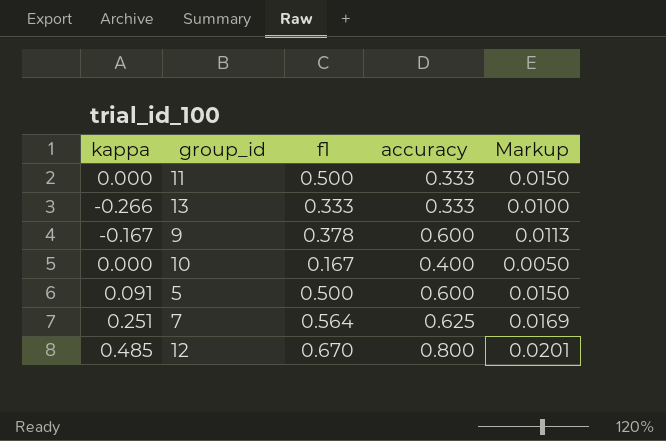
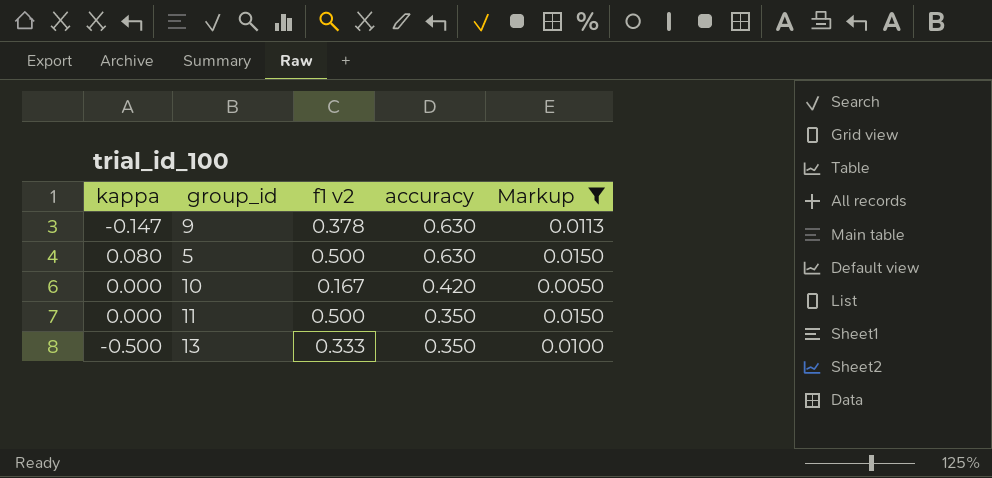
filter: none -> Markup <= 0.0150
row order: none -> accuracy descending
column name: f1 -> f1 v2
9 | kappa: -0.167 -> -0.147
9 | accuracy: 0.600 -> 0.630
5 | kappa: 0.091 -> 0.080
5 | accuracy: 0.600 -> 0.630
10 | accuracy: 0.400 -> 0.420
11 | accuracy: 0.333 -> 0.350
13 | kappa: -0.266 -> -0.500
13 | accuracy: 0.333 -> 0.350

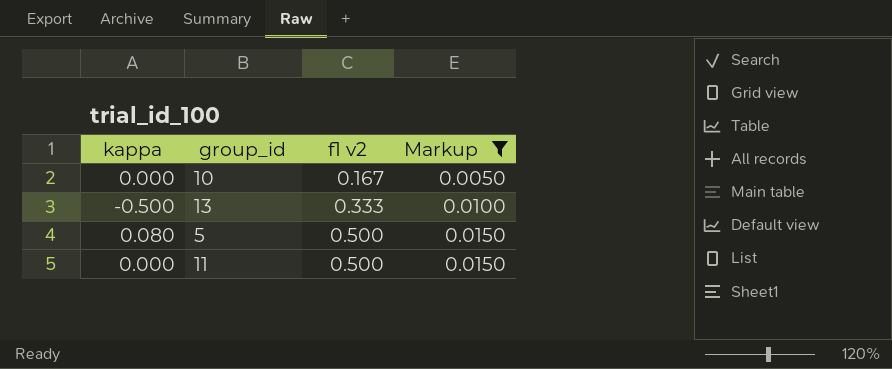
row order: accuracy descending -> f1 v2 ascending
column accuracy | position: 4 -> none
row 9: -0.147 | 0.378 | 0.630 | 0.0113 -> none

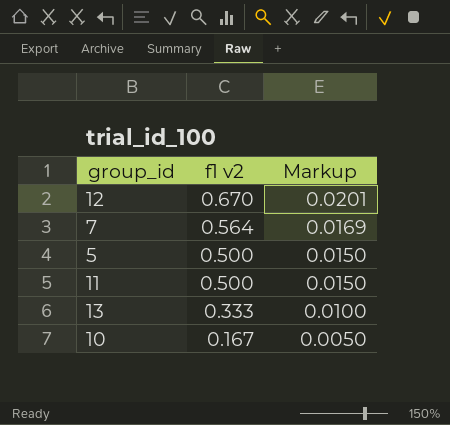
filter: Markup <= 0.0150 -> none
row order: f1 v2 ascending -> f1 v2 descending
column kappa | position: 1 -> none

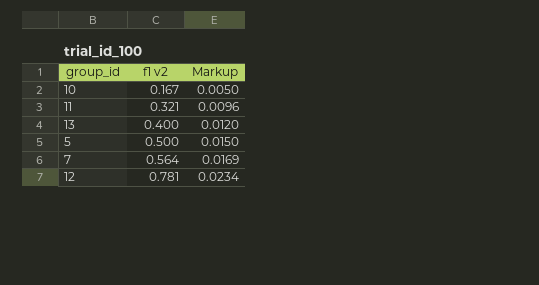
row order: f1 v2 descending -> f1 v2 ascending
11 | f1 v2: 0.500 -> 0.321
11 | Markup: 0.0150 -> 0.0096
13 | f1 v2: 0.333 -> 0.400
13 | Markup: 0.0100 -> 0.0120
12 | f1 v2: 0.670 -> 0.781
12 | Markup: 0.0201 -> 0.0234

